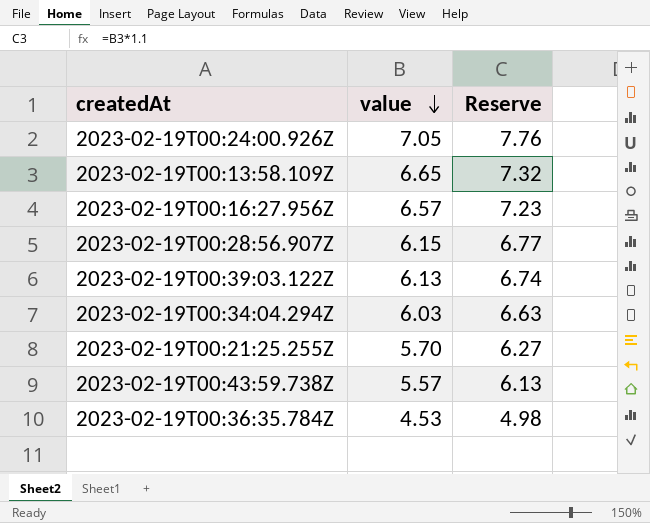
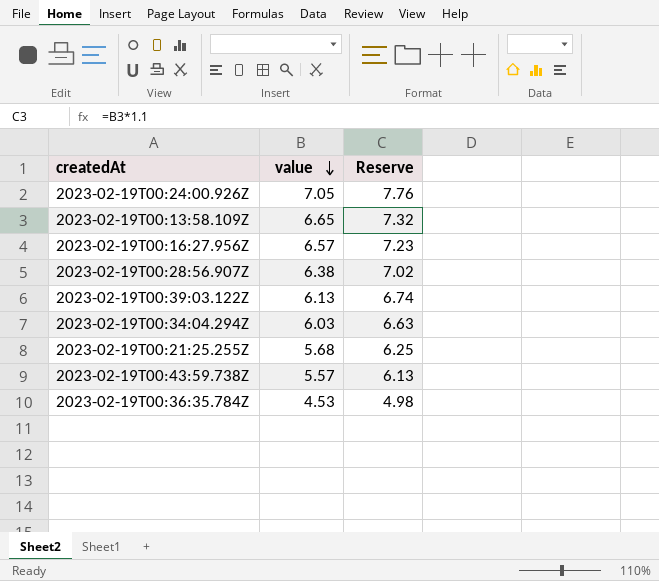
2023-02-19T00:28:56.907Z | value: 6.15 -> 6.38
2023-02-19T00:28:56.907Z | Reserve: 6.77 -> 7.02
2023-02-19T00:21:25.255Z | value: 5.70 -> 5.68
2023-02-19T00:21:25.255Z | Reserve: 6.27 -> 6.25

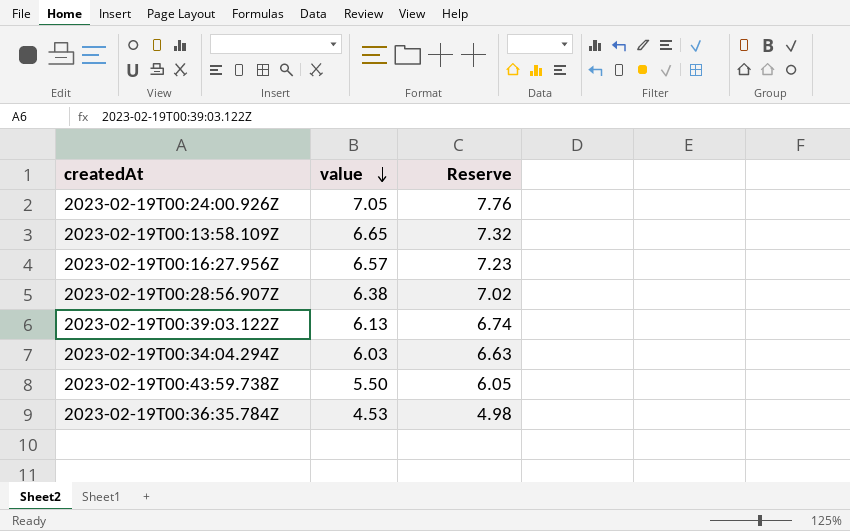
row 2023-02-19T00:21:25.255Z: 5.68 | 6.25 -> none
2023-02-19T00:43:59.738Z | value: 5.57 -> 5.50
2023-02-19T00:43:59.738Z | Reserve: 6.13 -> 6.05

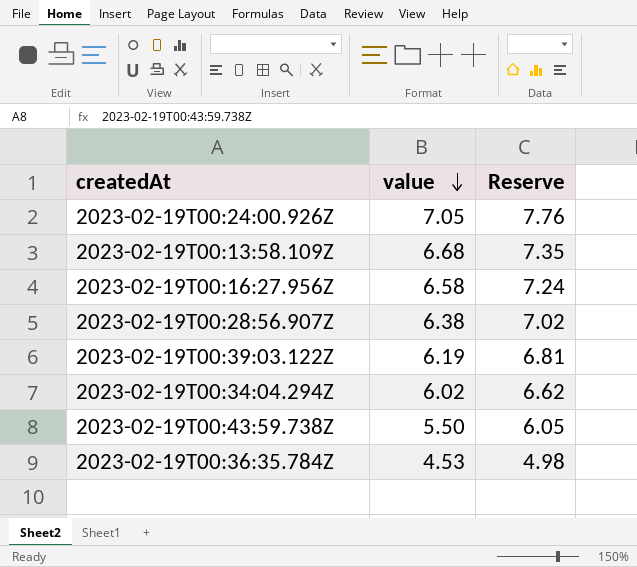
2023-02-19T00:13:58.109Z | value: 6.65 -> 6.68
2023-02-19T00:13:58.109Z | Reserve: 7.32 -> 7.35
2023-02-19T00:16:27.956Z | value: 6.57 -> 6.58
2023-02-19T00:16:27.956Z | Reserve: 7.23 -> 7.24
2023-02-19T00:39:03.122Z | value: 6.13 -> 6.19
2023-02-19T00:39:03.122Z | Reserve: 6.74 -> 6.81
2023-02-19T00:34:04.294Z | value: 6.03 -> 6.02
2023-02-19T00:34:04.294Z | Reserve: 6.63 -> 6.62

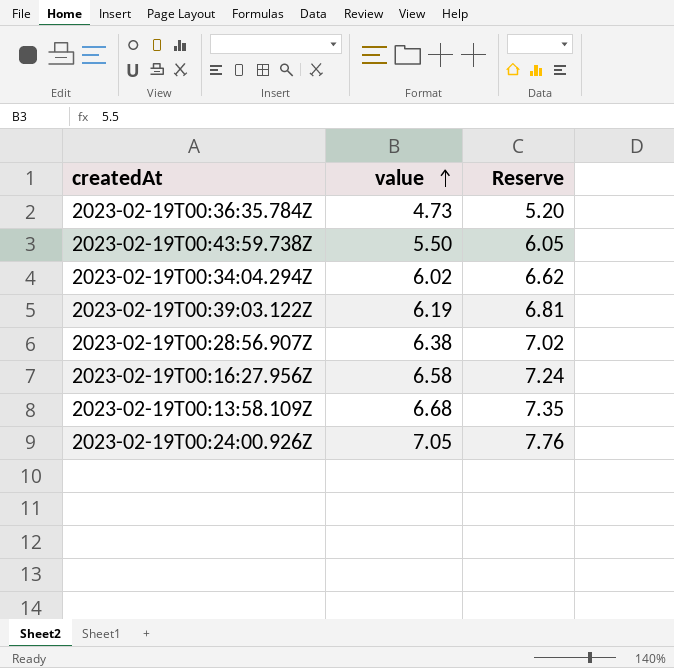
row order: value descending -> value ascending
2023-02-19T00:36:35.784Z | value: 4.53 -> 4.73
2023-02-19T00:36:35.784Z | Reserve: 4.98 -> 5.20

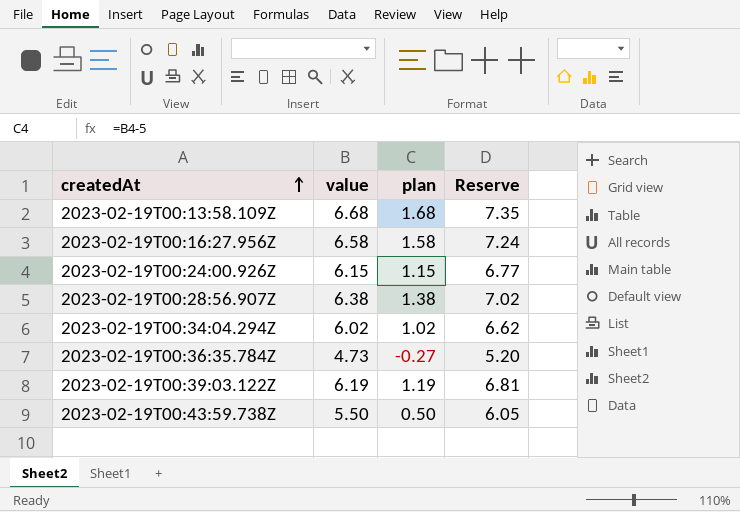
row order: value ascending -> createdAt ascending
column plan | formula: none -> [value] - 5
2023-02-19T00:24:00.926Z | value: 7.05 -> 6.15
2023-02-19T00:24:00.926Z | Reserve: 7.76 -> 6.77

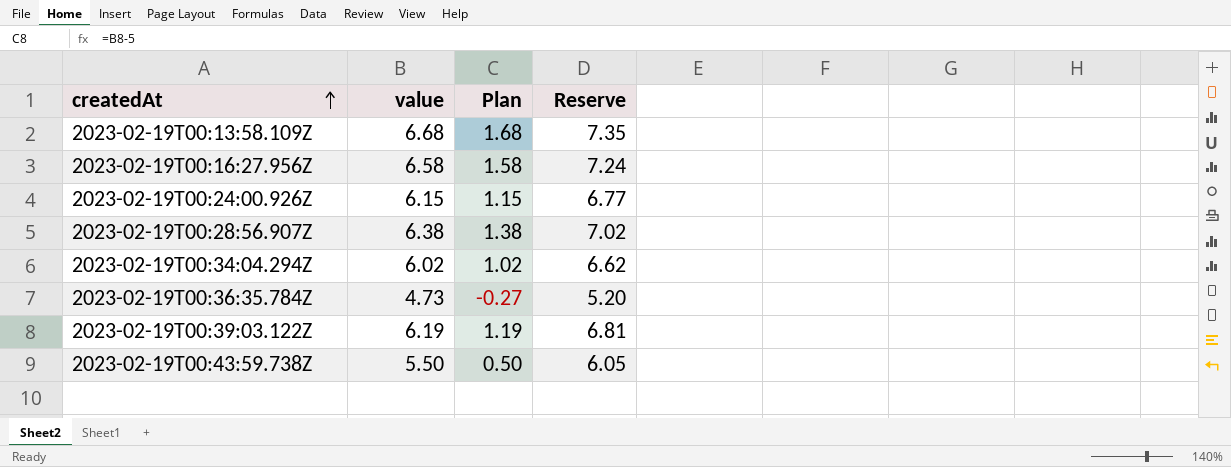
column name: plan -> Plan

